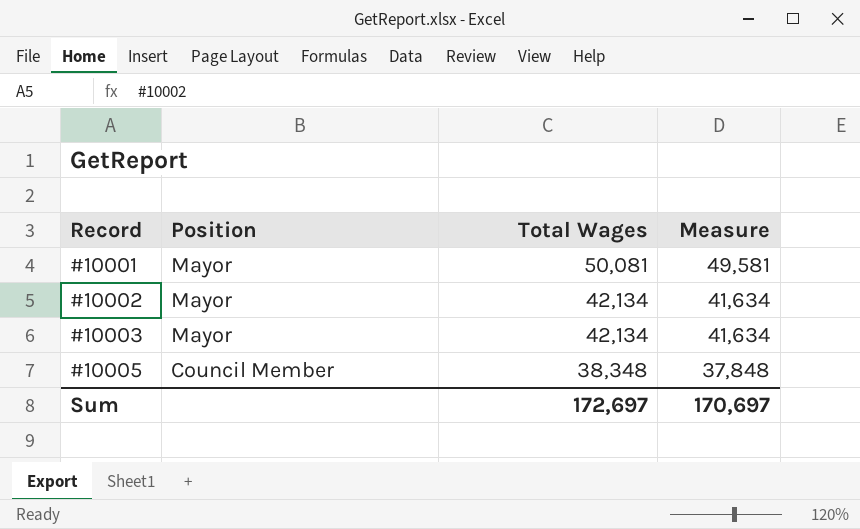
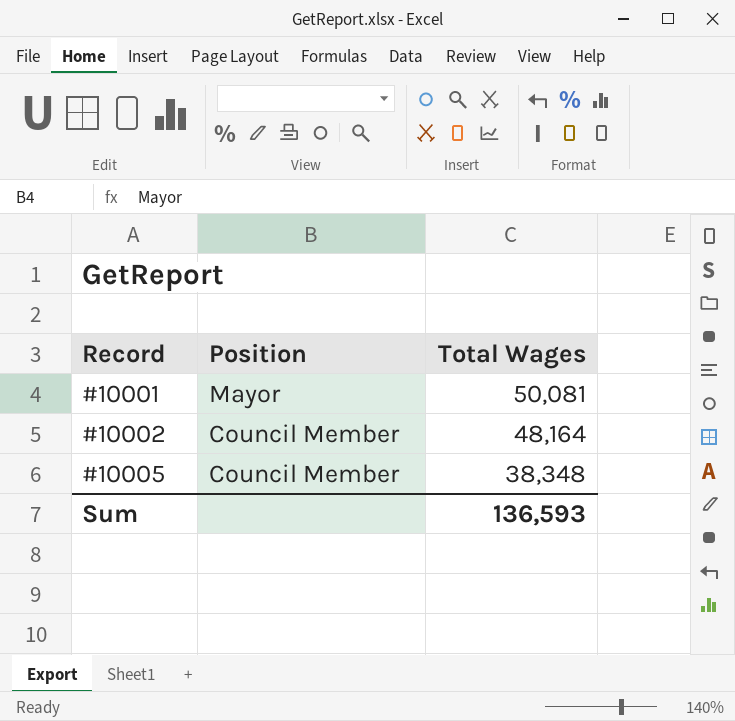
column Measure | formula: [Total Wages] - 500 -> none
row #10003: Mayor | 42,134 | 41,634 -> none
#10002 | Position: Mayor -> Council Member
#10002 | Total Wages: 42,134 -> 48,164
Sum | Total Wages: 172,697 -> 136,593

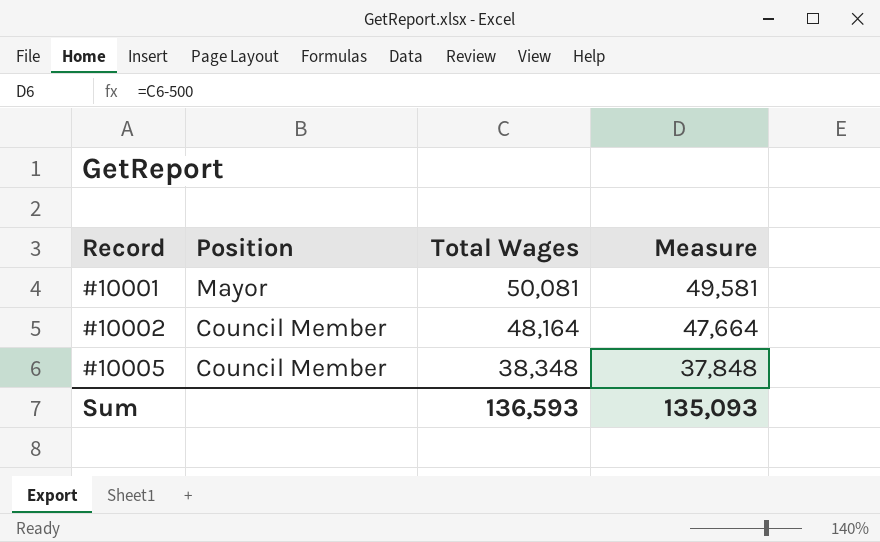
column Measure | formula: none -> [Total Wages] - 500

